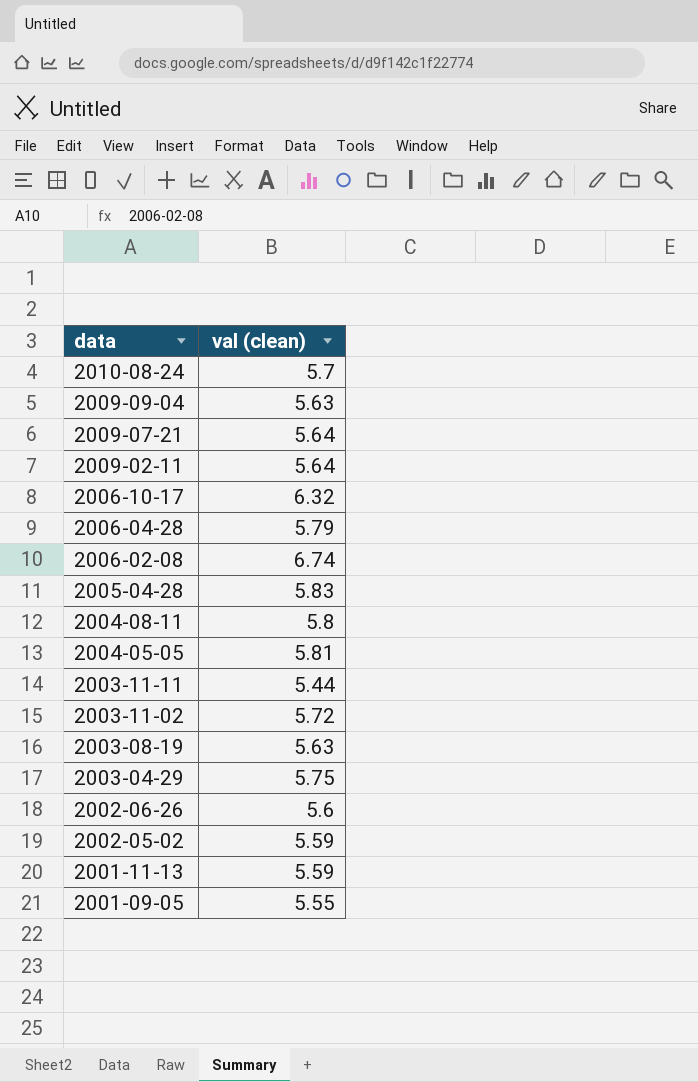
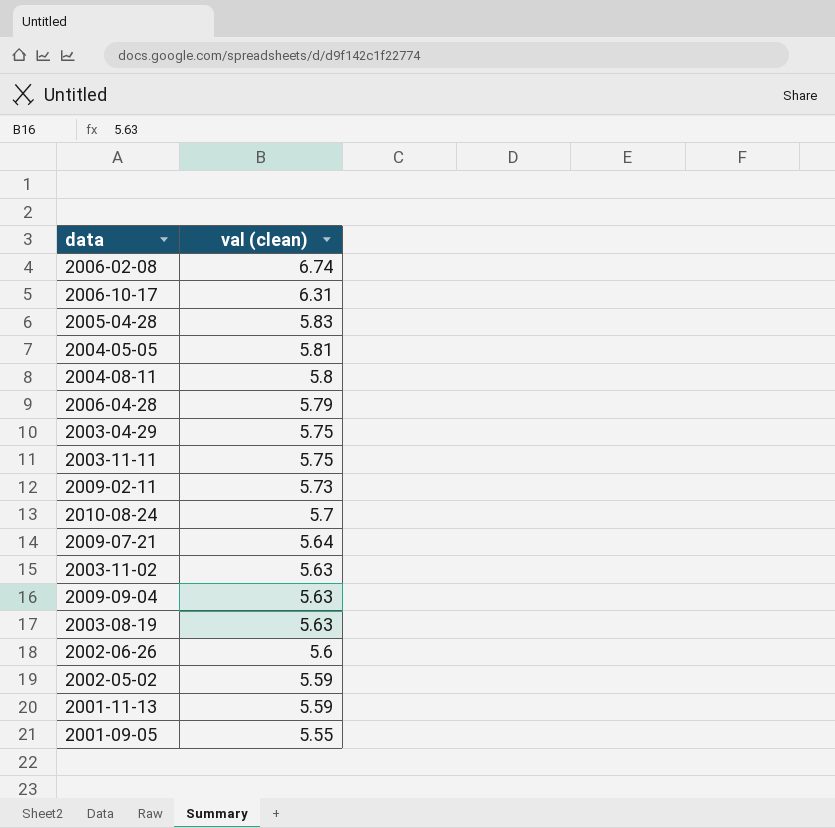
row order: data descending -> val (clean) descending
2006-10-17 | val (clean): 6.32 -> 6.31
2003-11-11 | val (clean): 5.44 -> 5.75
2009-02-11 | val (clean): 5.64 -> 5.73
2003-11-02 | val (clean): 5.72 -> 5.63

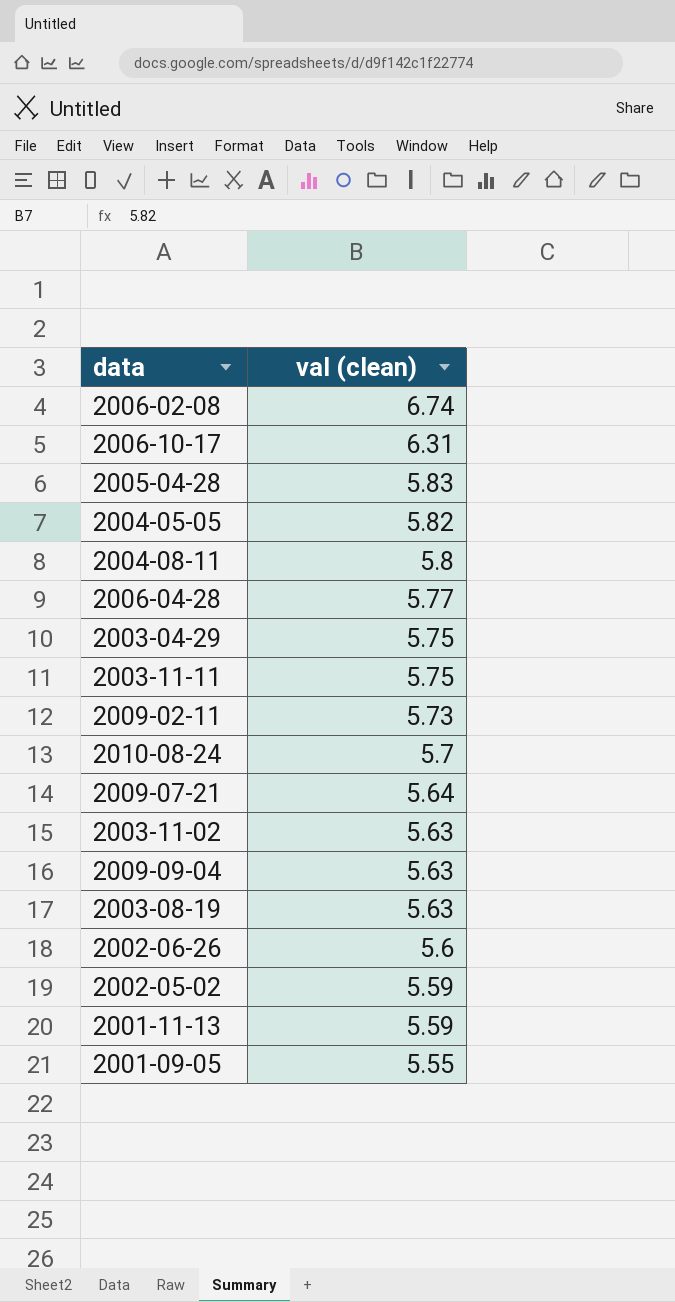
2004-05-05 | val (clean): 5.81 -> 5.82
2006-04-28 | val (clean): 5.79 -> 5.77

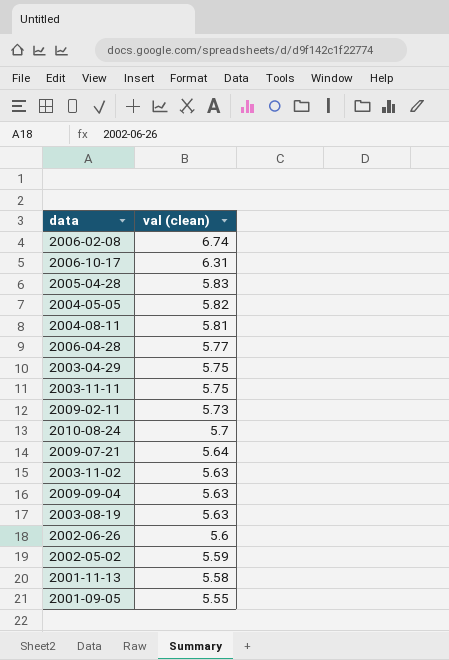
2004-08-11 | val (clean): 5.8 -> 5.81
2001-11-13 | val (clean): 5.59 -> 5.58

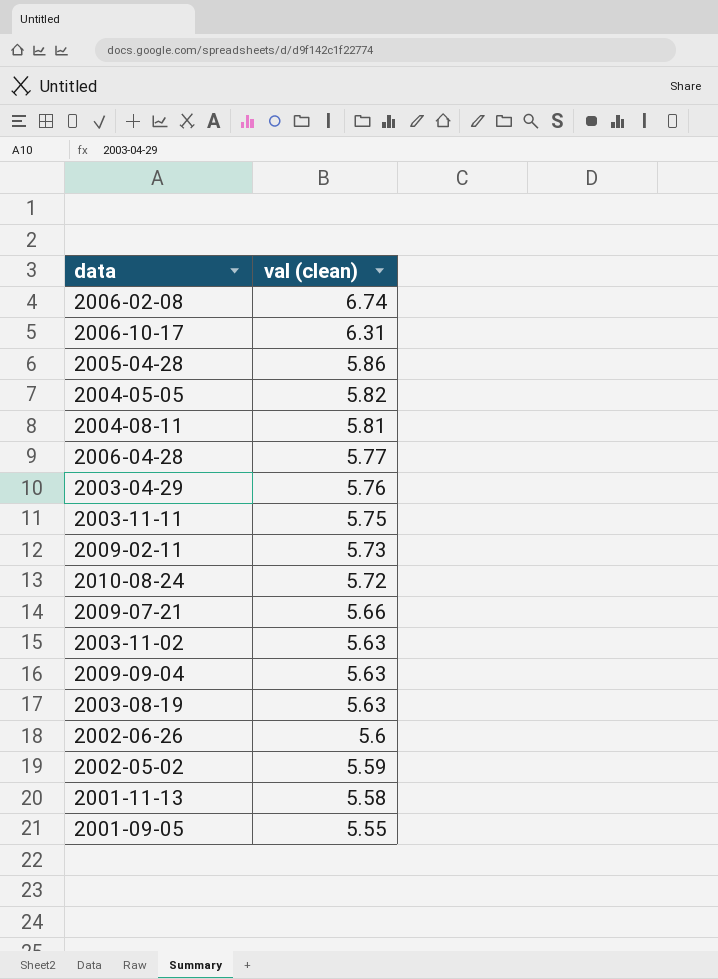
2005-04-28 | val (clean): 5.83 -> 5.86
2003-04-29 | val (clean): 5.75 -> 5.76
2010-08-24 | val (clean): 5.7 -> 5.72
2009-07-21 | val (clean): 5.64 -> 5.66

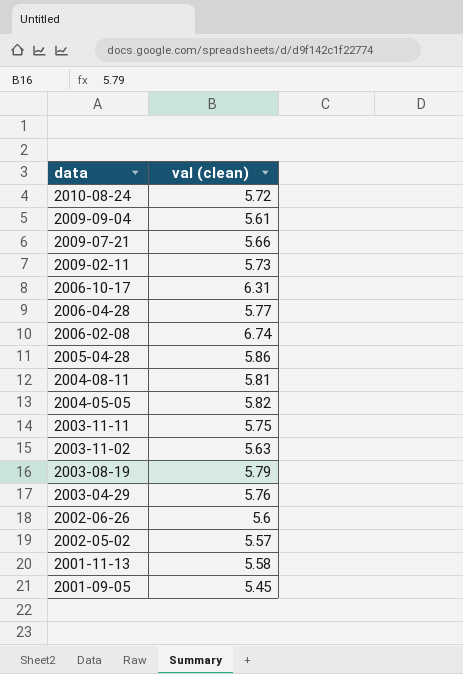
row order: val (clean) descending -> data descending
2009-09-04 | val (clean): 5.63 -> 5.61
2003-08-19 | val (clean): 5.63 -> 5.79
2002-05-02 | val (clean): 5.59 -> 5.57
2001-09-05 | val (clean): 5.55 -> 5.45

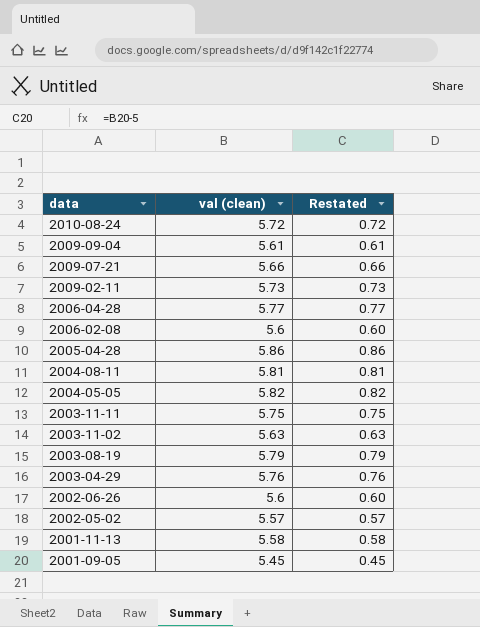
column Restated | formula: none -> [val (clean)] - 5
row 2006-10-17: 6.31 -> none
2006-02-08 | val (clean): 6.74 -> 5.6

